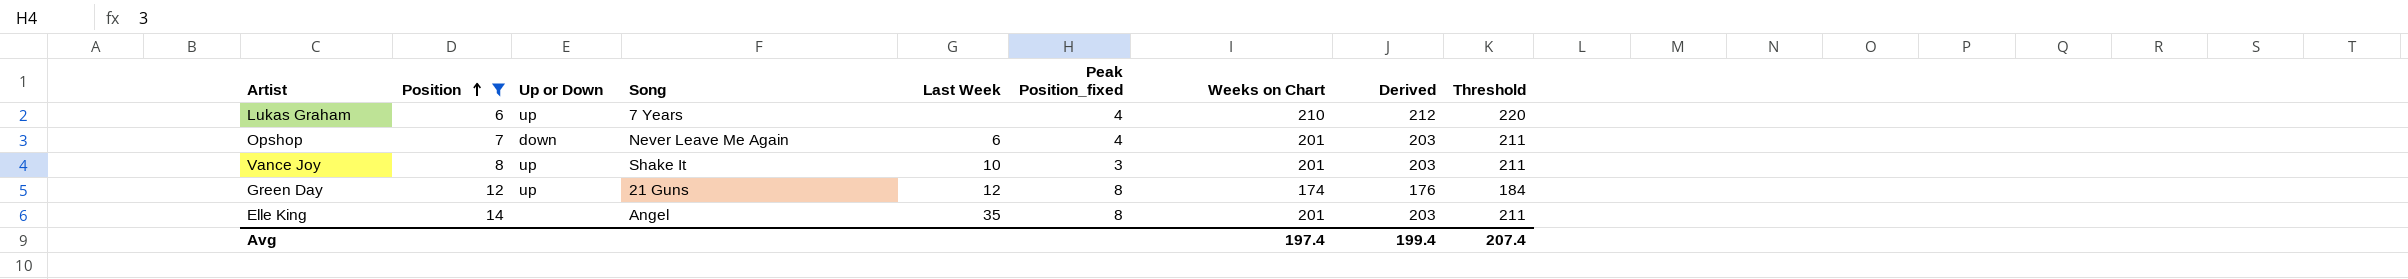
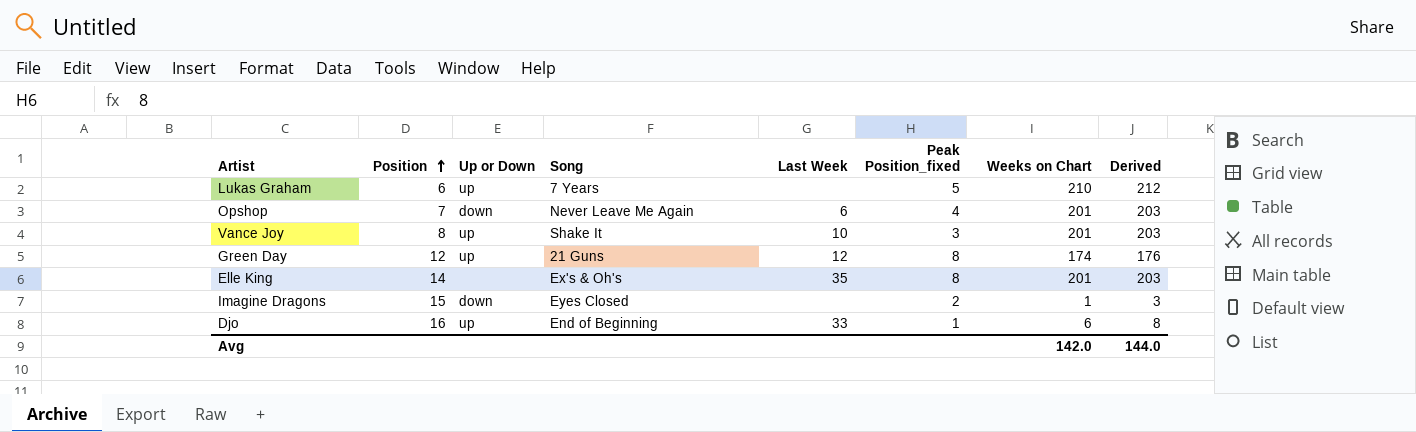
filter: Position <= 14 -> none
column Threshold | formula: [Weeks on Chart] + 10 -> none
Lukas Graham | Peak Position_fixed: 4 -> 5
Elle King | Song: Angel -> Ex's & Oh's
Avg | Weeks on Chart: 197.4 -> 142.0
Avg | Derived: 199.4 -> 144.0

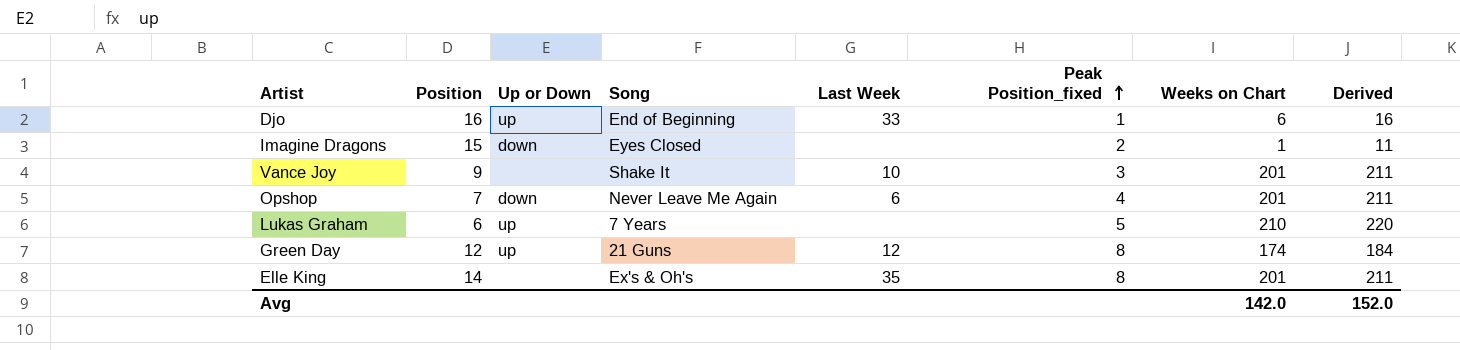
row order: Position ascending -> Peak Position_fixed ascending
column Derived | formula: [Weeks on Chart] + 2 -> [Weeks on Chart] + 10
Vance Joy | Position: 8 -> 9
Vance Joy | Up or Down: up -> none
Avg | Derived: 144.0 -> 152.0

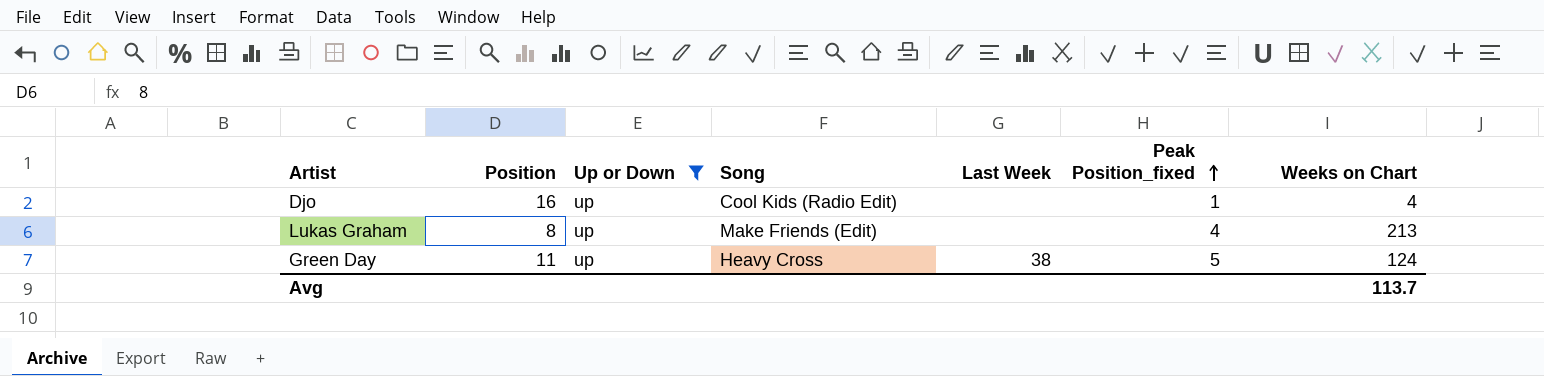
filter: none -> Up or Down = up
column Derived | formula: [Weeks on Chart] + 10 -> none
Djo | Song: End of Beginning -> Cool Kids (Radio Edit)
Djo | Last Week: 33 -> none
Djo | Weeks on Chart: 6 -> 4
Lukas Graham | Position: 6 -> 8
Lukas Graham | Song: 7 Years -> Make Friends (Edit)
Lukas Graham | Peak Position_fixed: 5 -> 4
Lukas Graham | Weeks on Chart: 210 -> 213
Green Day | Position: 12 -> 11
Green Day | Song: 21 Guns -> Heavy Cross
Green Day | Last Week: 12 -> 38
Green Day | Peak Position_fixed: 8 -> 5
Green Day | Weeks on Chart: 174 -> 124
Avg | Weeks on Chart: 142.0 -> 113.7

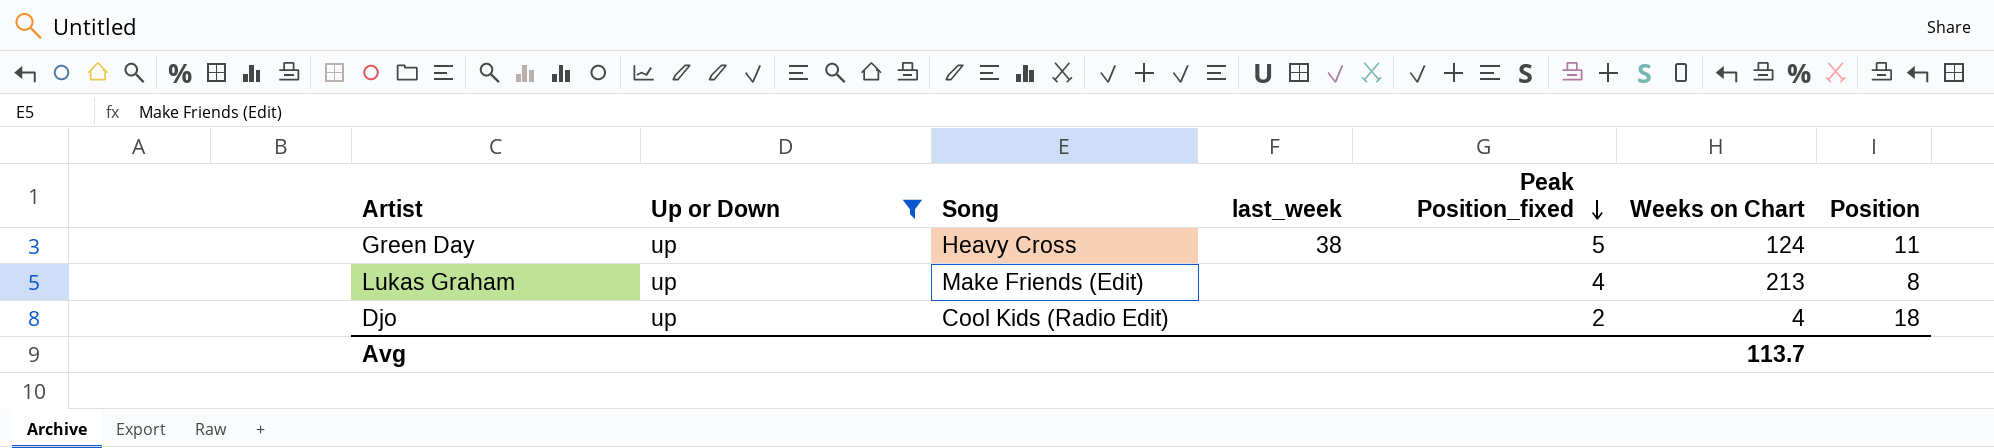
row order: Peak Position_fixed ascending -> Peak Position_fixed descending
column name: Last Week -> last_week
column Position | position: 2 -> 7
Djo | Peak Position_fixed: 1 -> 2
Djo | Position: 16 -> 18

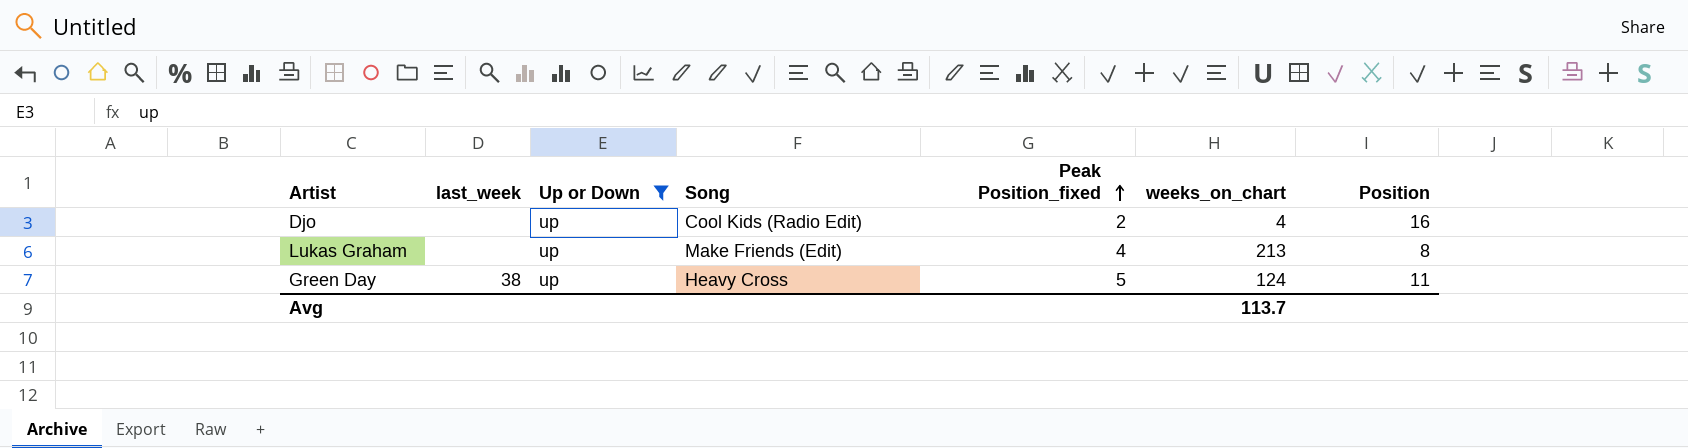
row order: Peak Position_fixed descending -> Peak Position_fixed ascending
column last_week | position: 4 -> 2
column name: Weeks on Chart -> weeks_on_chart
Djo | Position: 18 -> 16

